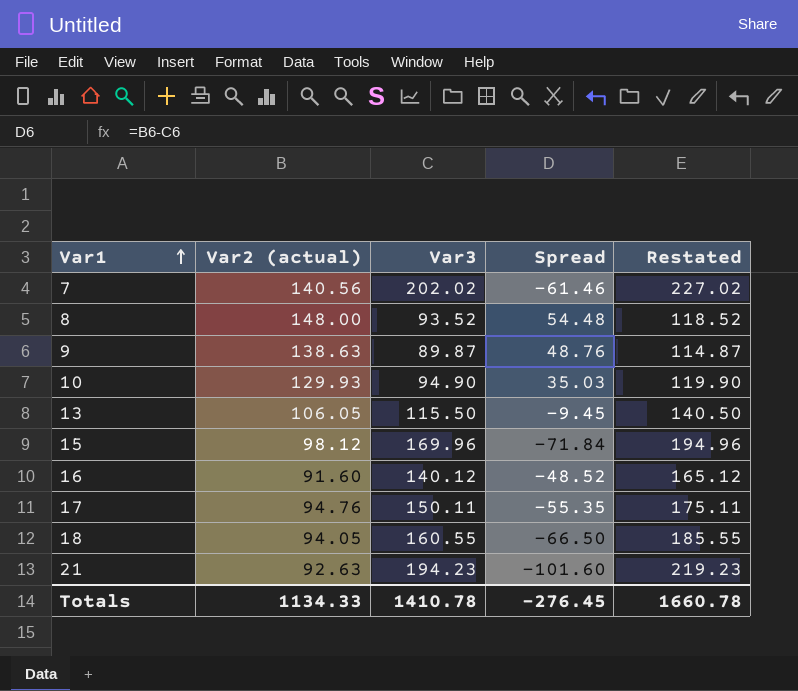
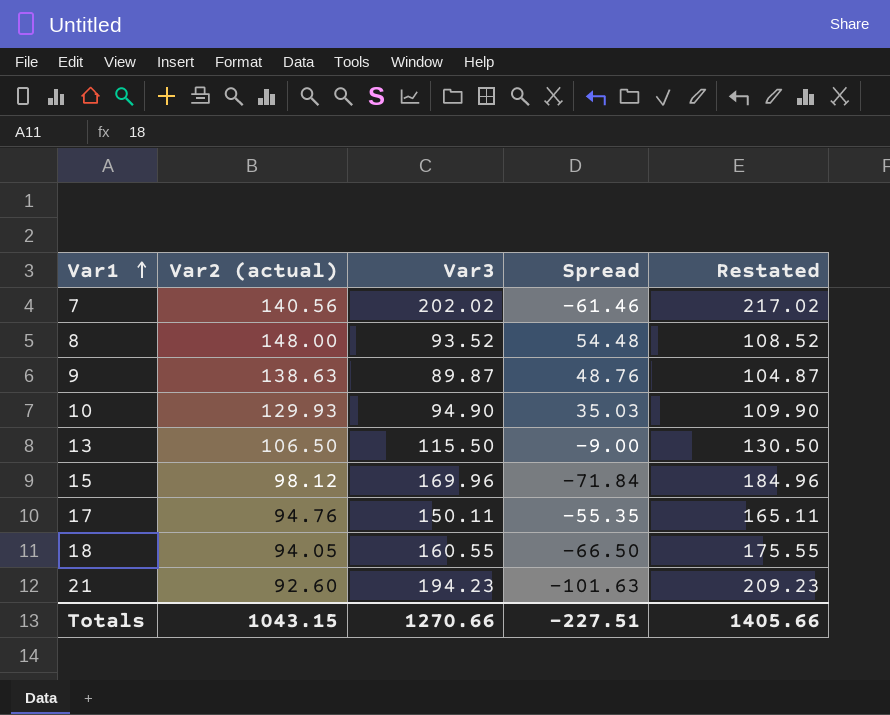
column Restated | formula: [Var3] + 25 -> [Var3] + 15
row 16: 91.60 | 140.12 | -48.52 | 165.12 -> none
13 | Var2 (actual): 106.05 -> 106.50
13 | Spread: -9.45 -> -9.00
21 | Var2 (actual): 92.63 -> 92.60
21 | Spread: -101.60 -> -101.63
Totals | Var2 (actual): 1134.33 -> 1043.15
Totals | Var3: 1410.78 -> 1270.66
Totals | Spread: -276.45 -> -227.51
Totals | Restated: 1660.78 -> 1405.66

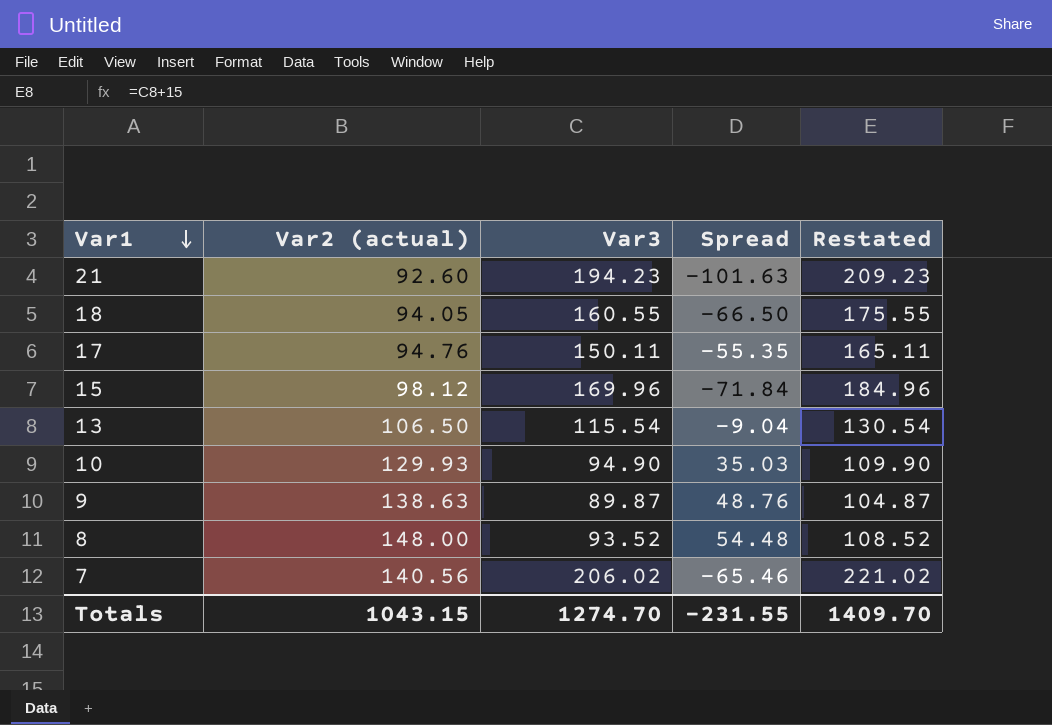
row order: Var1 ascending -> Var1 descending
13 | Var3: 115.50 -> 115.54
13 | Spread: -9.00 -> -9.04
13 | Restated: 130.50 -> 130.54
7 | Var3: 202.02 -> 206.02
7 | Spread: -61.46 -> -65.46
7 | Restated: 217.02 -> 221.02
Totals | Var3: 1270.66 -> 1274.70
Totals | Spread: -227.51 -> -231.55
Totals | Restated: 1405.66 -> 1409.70

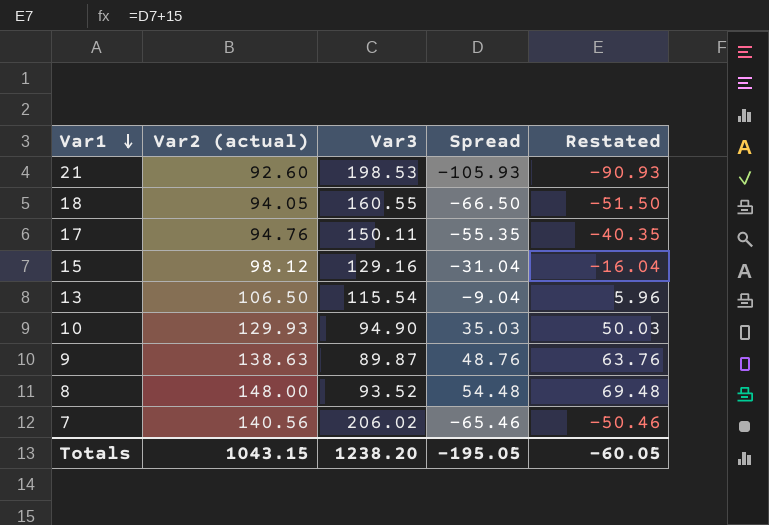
column Restated | formula: [Var3] + 15 -> [Spread] + 15
21 | Var3: 194.23 -> 198.53
21 | Spread: -101.63 -> -105.93
15 | Var3: 169.96 -> 129.16
15 | Spread: -71.84 -> -31.04
Totals | Var3: 1274.70 -> 1238.20
Totals | Spread: -231.55 -> -195.05
Totals | Restated: 1409.70 -> -60.05

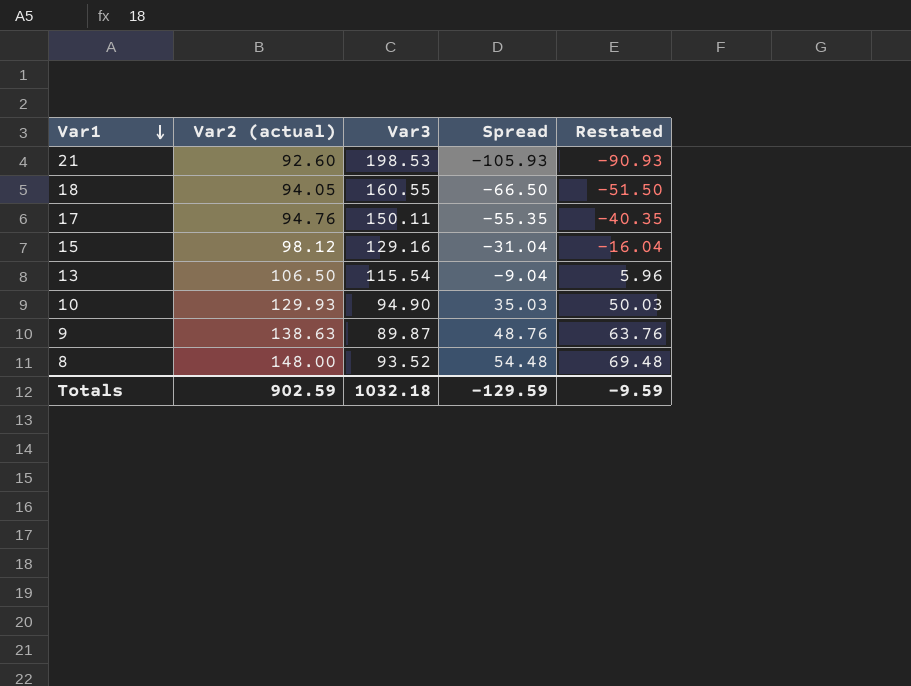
row 7: 140.56 | 206.02 | -65.46 | -50.46 -> none
Totals | Var2 (actual): 1043.15 -> 902.59
Totals | Var3: 1238.20 -> 1032.18
Totals | Spread: -195.05 -> -129.59
Totals | Restated: -60.05 -> -9.59

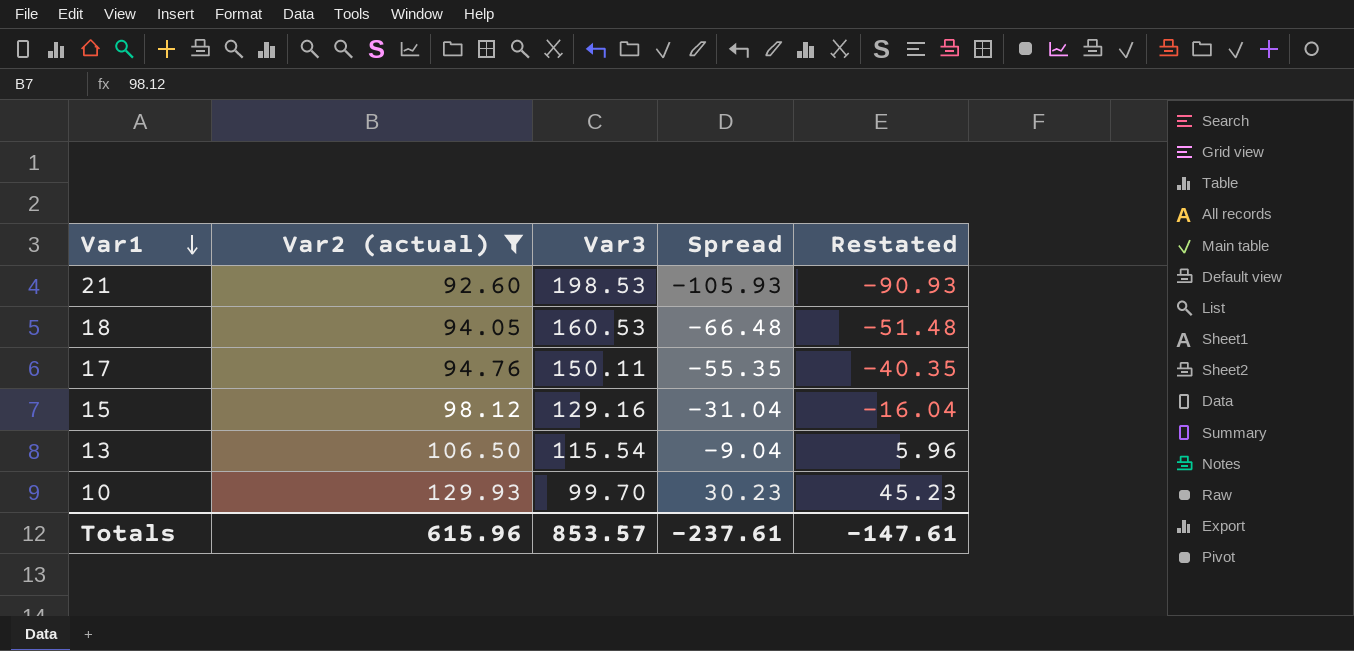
filter: none -> Var2 (actual) <= 129.93
18 | Var3: 160.55 -> 160.53
18 | Spread: -66.50 -> -66.48
18 | Restated: -51.50 -> -51.48
10 | Var3: 94.90 -> 99.70
10 | Spread: 35.03 -> 30.23
10 | Restated: 50.03 -> 45.23
Totals | Var2 (actual): 902.59 -> 615.96
Totals | Var3: 1032.18 -> 853.57
Totals | Spread: -129.59 -> -237.61
Totals | Restated: -9.59 -> -147.61

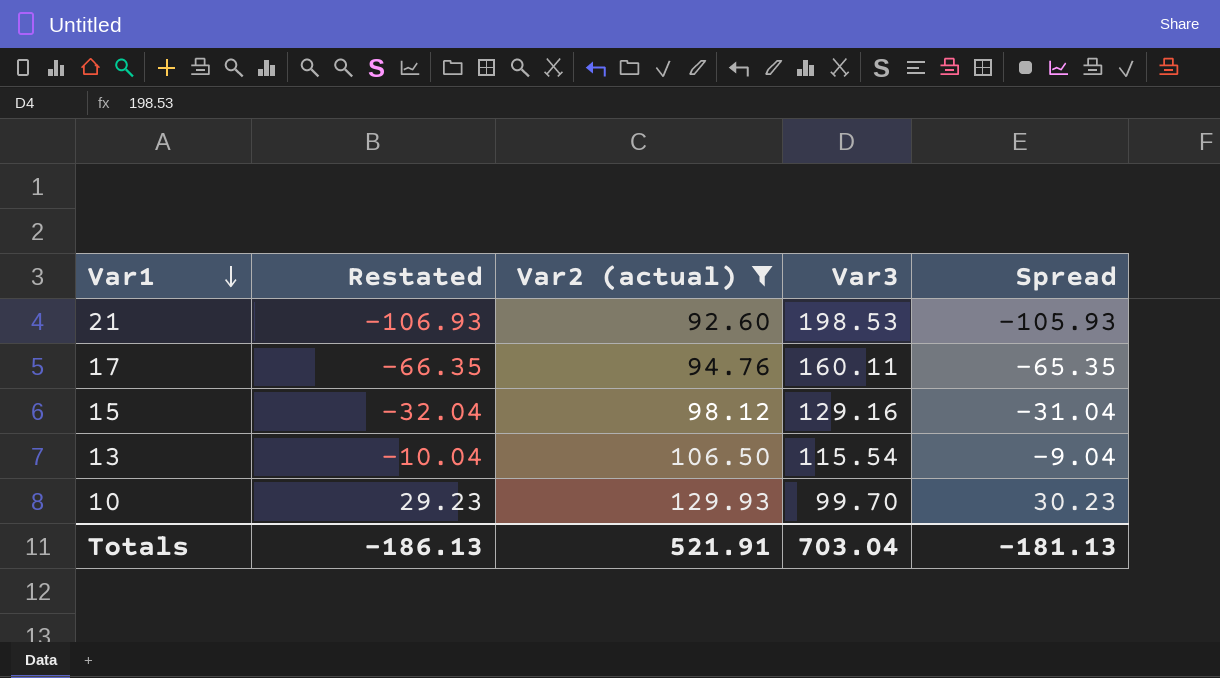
column Restated | formula: [Spread] + 15 -> [Spread] - 1
column Restated | position: 5 -> 2
row 18: 94.05 | 160.53 | -66.48 | -51.48 -> none
17 | Var3: 150.11 -> 160.11
17 | Spread: -55.35 -> -65.35
Totals | Restated: -147.61 -> -186.13
Totals | Var2 (actual): 615.96 -> 521.91
Totals | Var3: 853.57 -> 703.04
Totals | Spread: -237.61 -> -181.13

